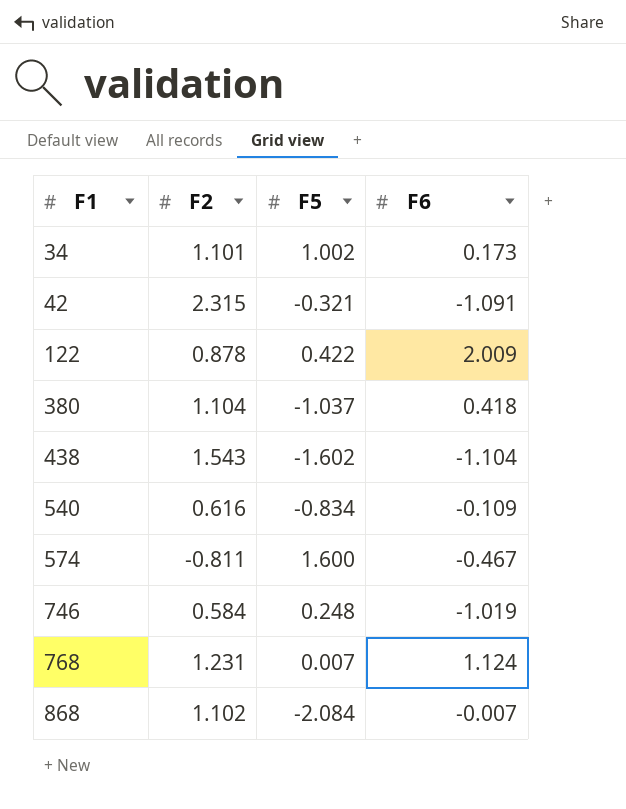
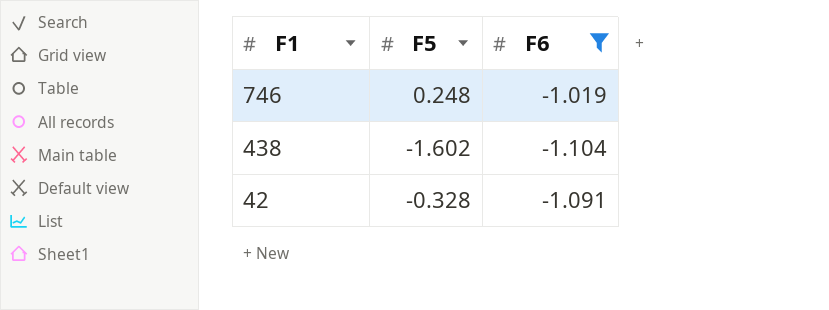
filter: none -> F6 <= -1.019
row order: F1 ascending -> F1 descending
column F2 | position: 2 -> none
42 | F5: -0.321 -> -0.328

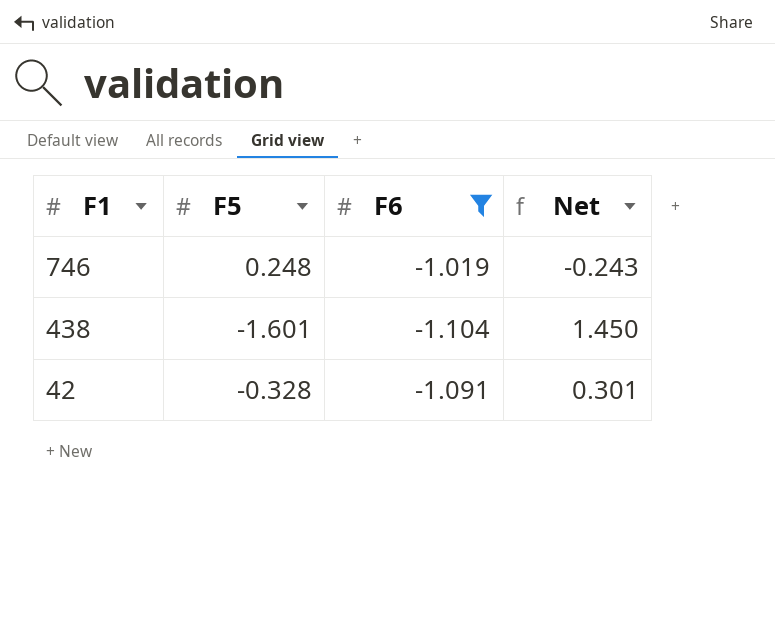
column Net | formula: none -> [F5] / [F6]
438 | F5: -1.602 -> -1.601

